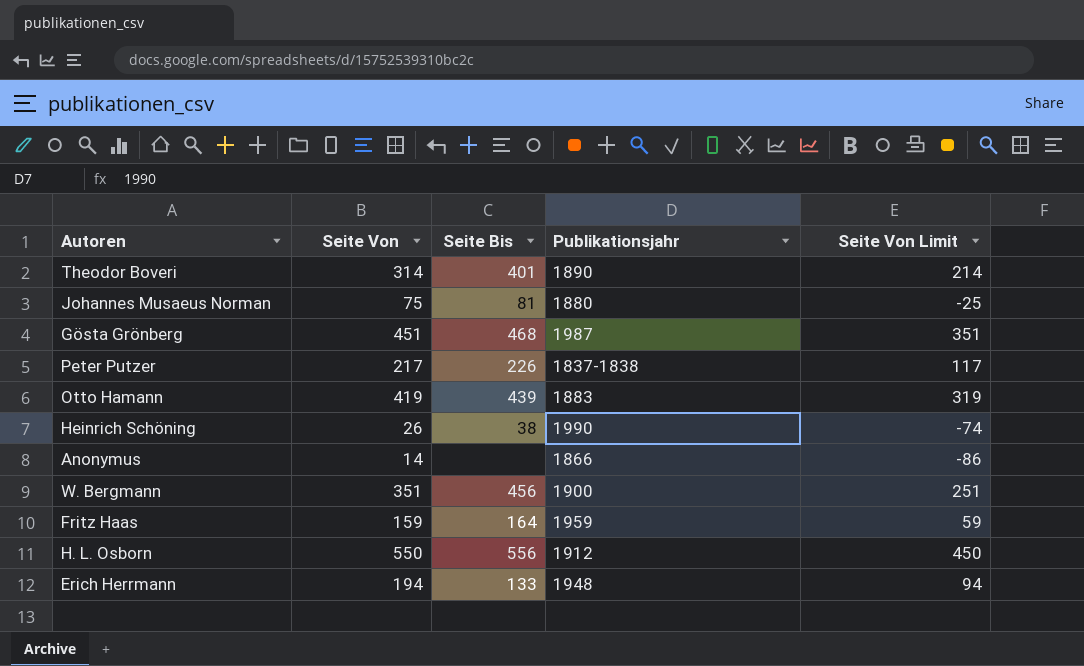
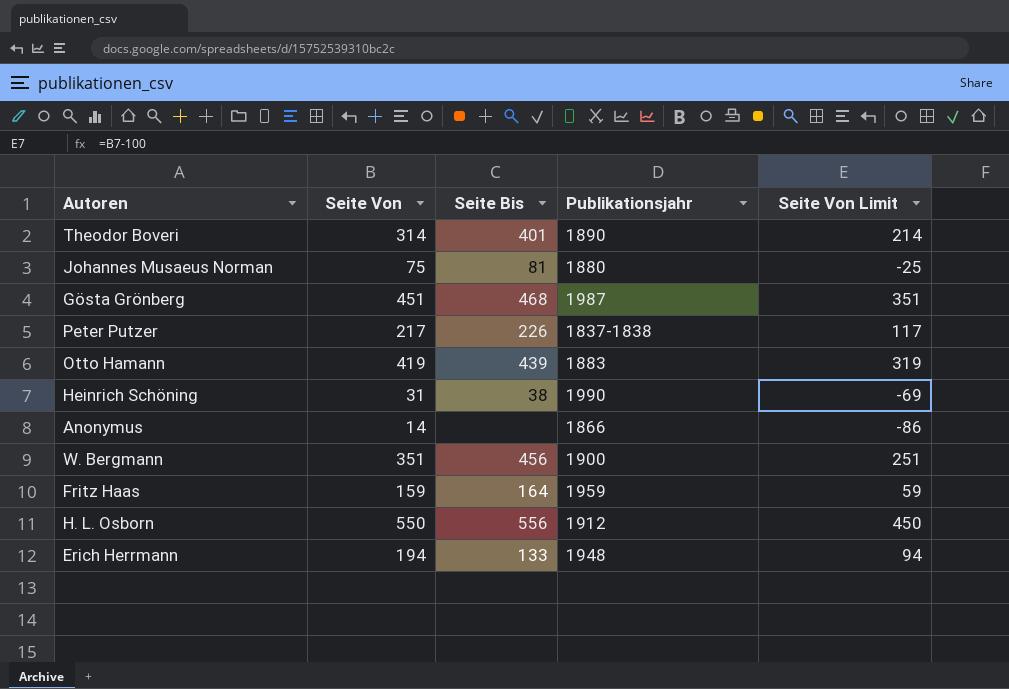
Heinrich Schöning | Seite Von: 26 -> 31
Heinrich Schöning | Seite Von Limit: -74 -> -69

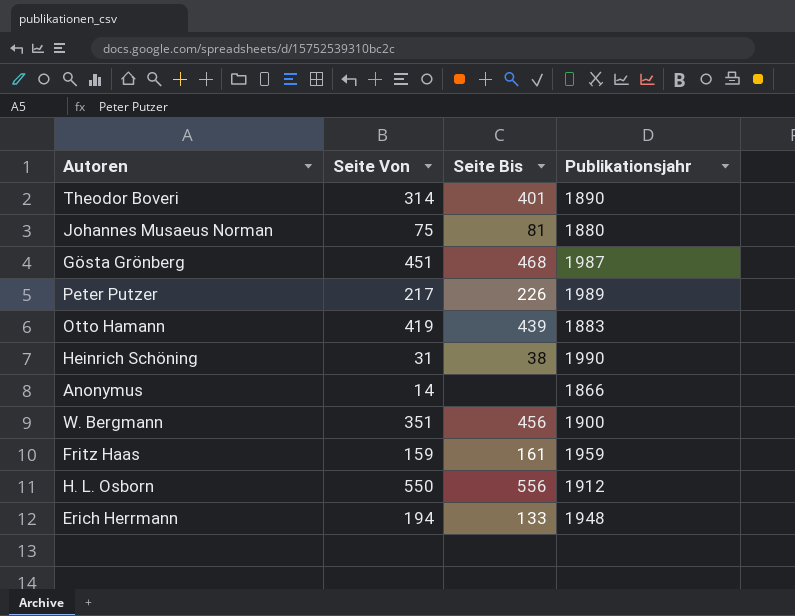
column Seite Von Limit | formula: [Seite Von] - 100 -> none
Peter Putzer | Publikationsjahr: 1837-1838 -> 1989
Fritz Haas | Seite Bis: 164 -> 161

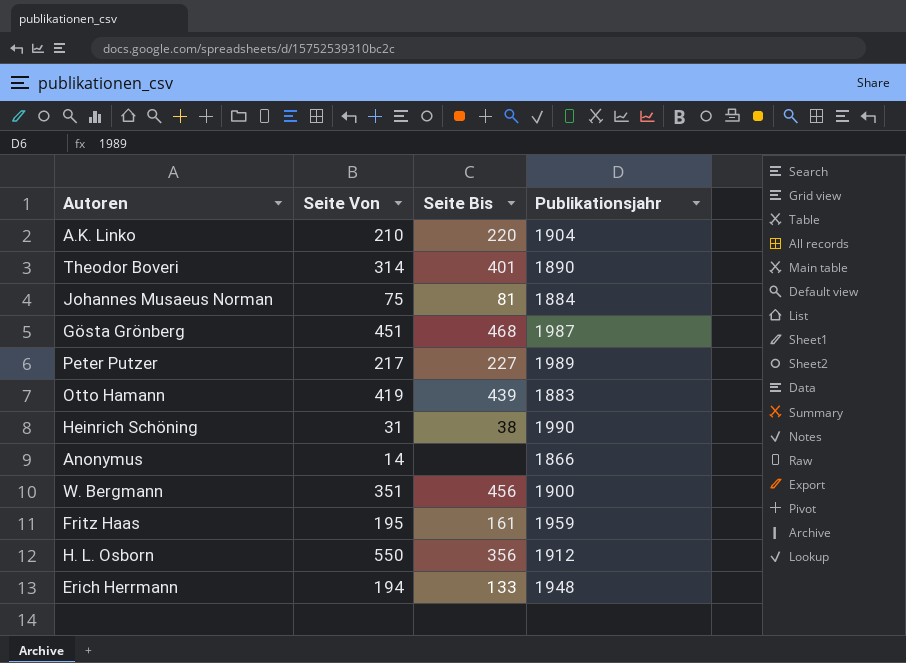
row A.K. Linko: none -> 210 | 220 | 1904
Johannes Musaeus Norman | Publikationsjahr: 1880 -> 1884
Peter Putzer | Seite Bis: 226 -> 227
Fritz Haas | Seite Von: 159 -> 195
H. L. Osborn | Seite Bis: 556 -> 356

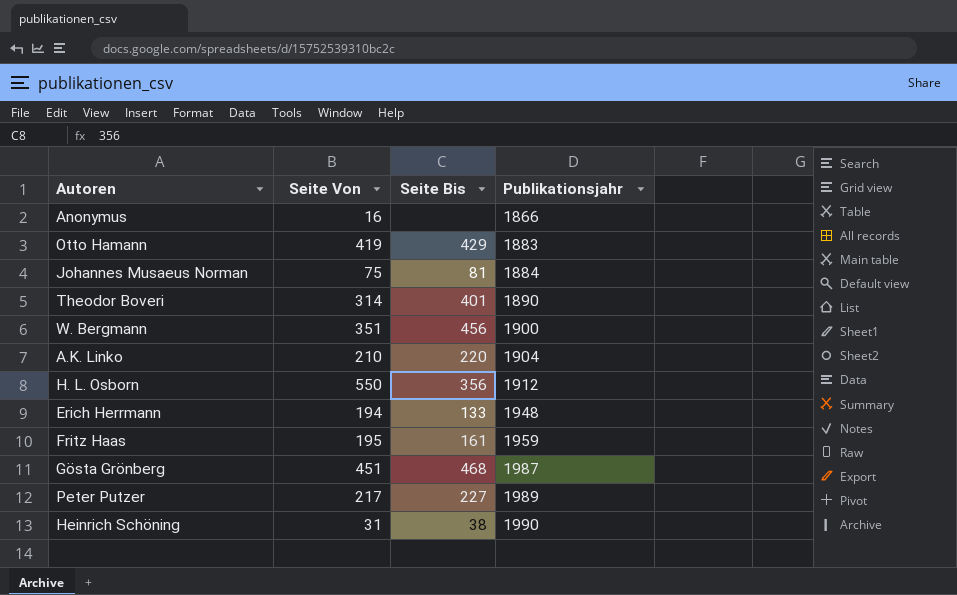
row order: none -> Publikationsjahr ascending
Anonymus | Seite Von: 14 -> 16
Otto Hamann | Seite Bis: 439 -> 429

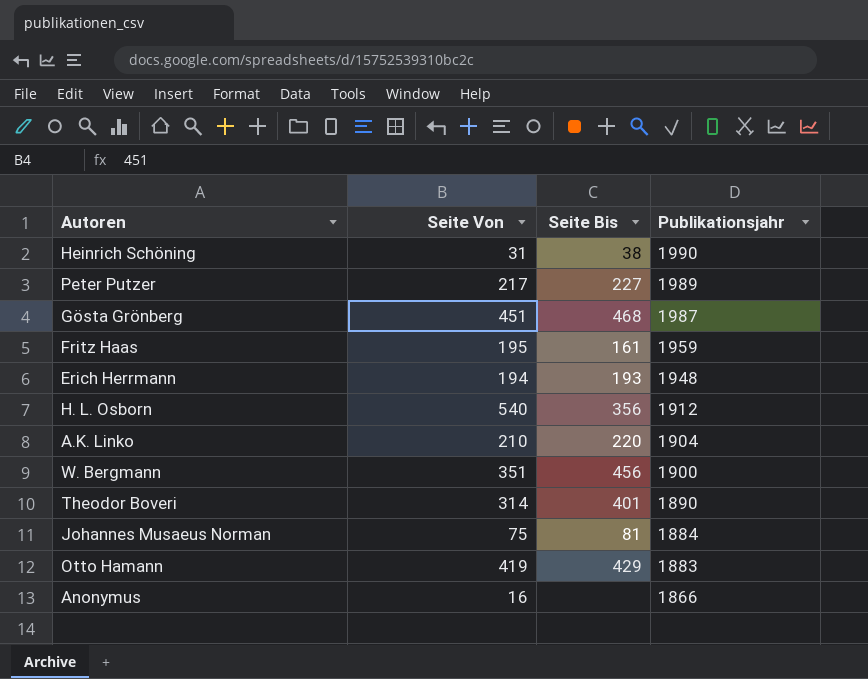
row order: Publikationsjahr ascending -> Publikationsjahr descending
Erich Herrmann | Seite Bis: 133 -> 193
H. L. Osborn | Seite Von: 550 -> 540

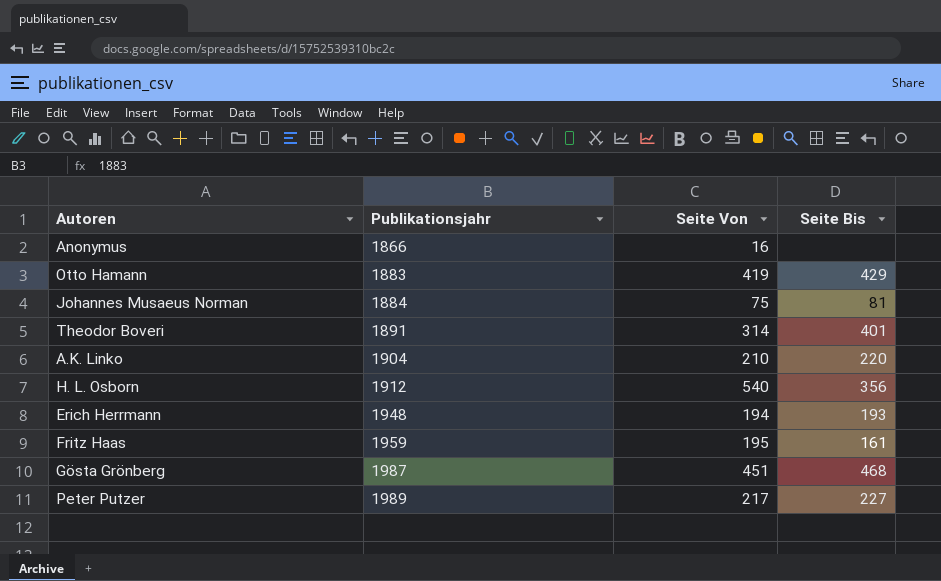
row order: Publikationsjahr descending -> Publikationsjahr ascending
column Publikationsjahr | position: 4 -> 2
row Heinrich Schöning: 31 | 38 | 1990 -> none
row W. Bergmann: 351 | 456 | 1900 -> none
Theodor Boveri | Publikationsjahr: 1890 -> 1891

